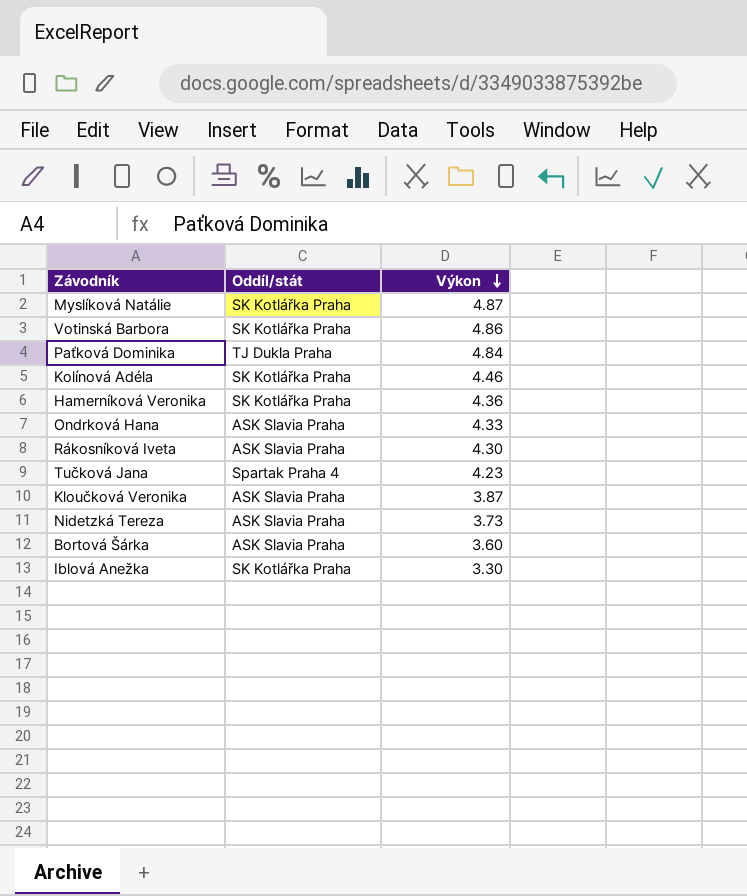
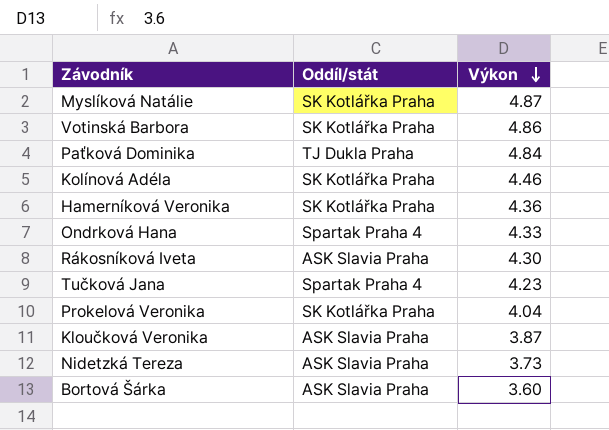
row Iblová Anežka: SK Kotlářka Praha | 3.30 -> none
Ondrková Hana | Oddíl/stát: ASK Slavia Praha -> Spartak Praha 4
row Prokelová Veronika: none -> SK Kotlářka Praha | 4.04

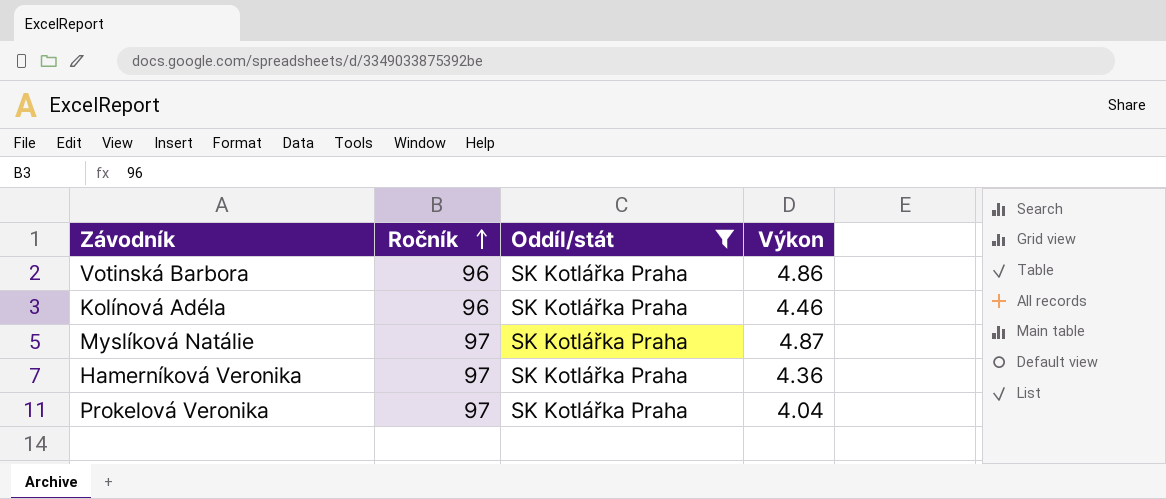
filter: none -> Oddíl/stát = SK Kotlářka Praha
row order: Výkon descending -> Ročník ascending
column Ročník | position: none -> 2

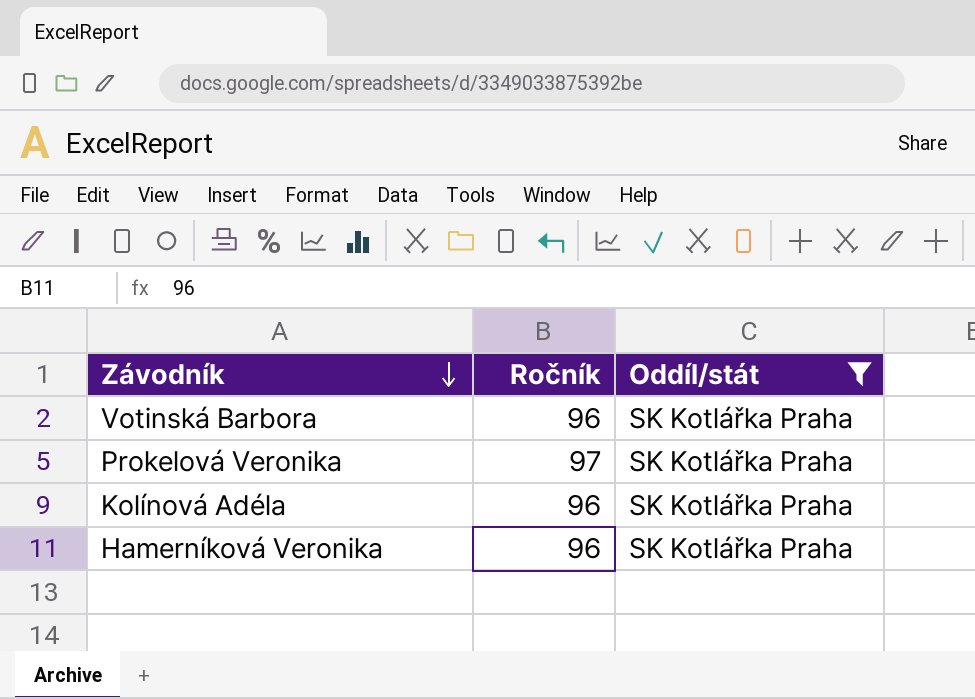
row order: Ročník ascending -> Závodník descending
column Výkon | position: 4 -> none
row Myslíková Natálie: 97 | SK Kotlářka Praha | 4.87 -> none
Hamerníková Veronika | Ročník: 97 -> 96

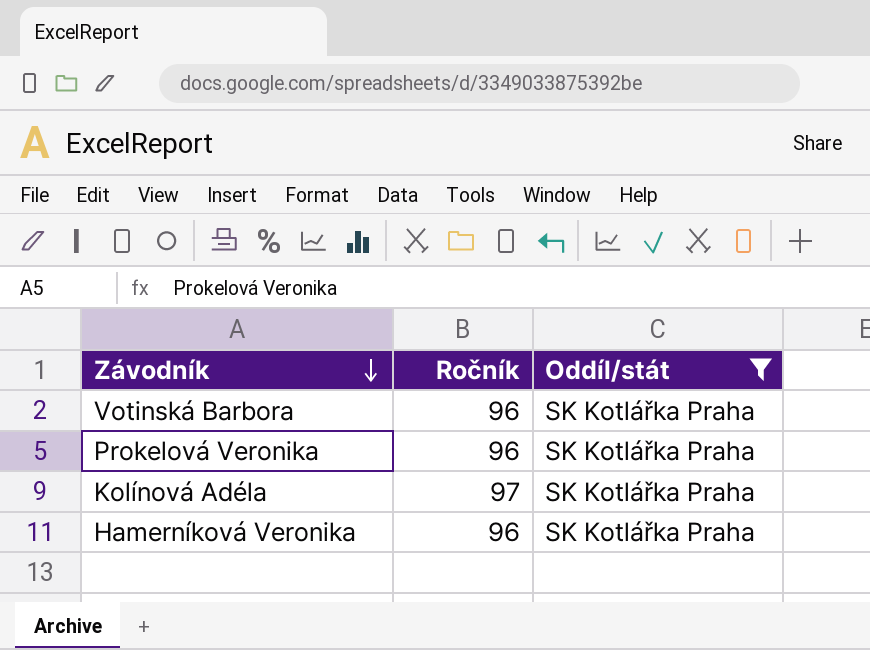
Prokelová Veronika | Ročník: 97 -> 96
Kolínová Adéla | Ročník: 96 -> 97

